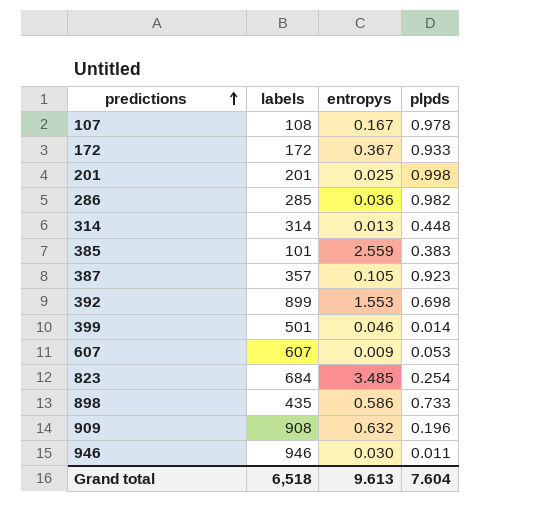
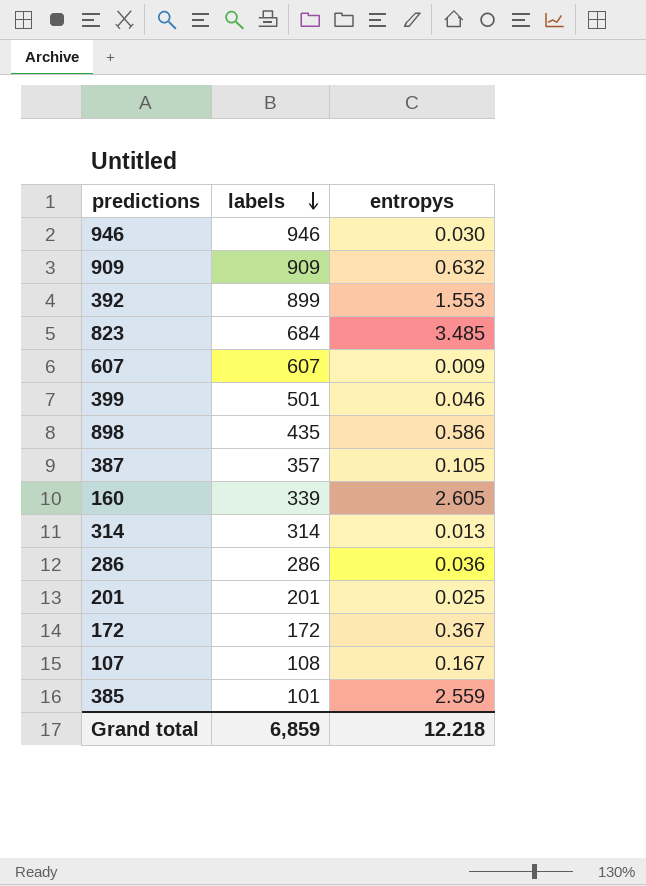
row order: predictions ascending -> labels descending
column plpds | position: 4 -> none
909 | labels: 908 -> 909
row 160: none -> 339 | 2.605
286 | labels: 285 -> 286
Grand total | labels: 6,518 -> 6,859
Grand total | entropys: 9.613 -> 12.218

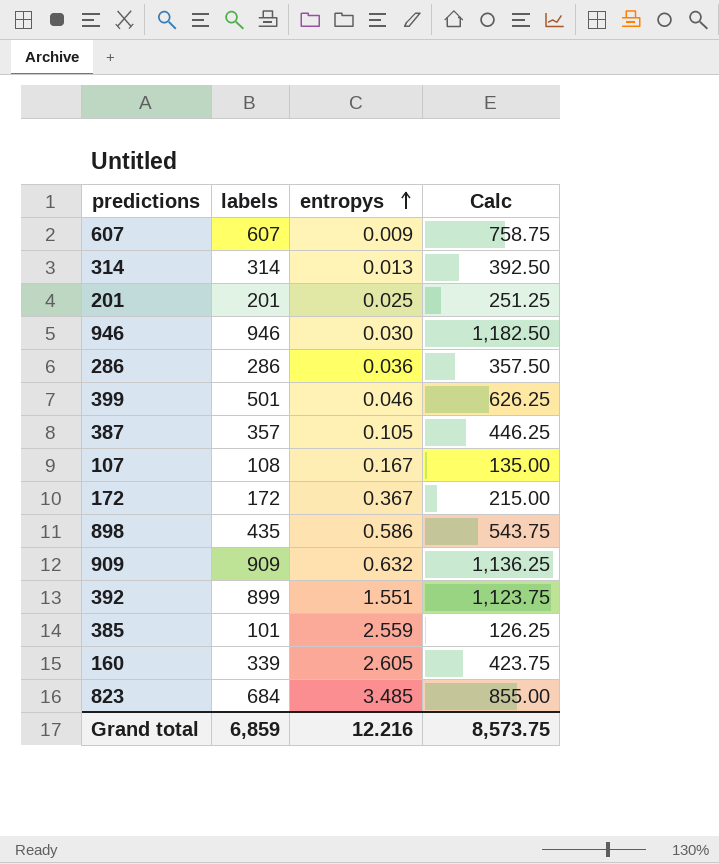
row order: labels descending -> entropys ascending
column Calc | formula: none -> [labels] * 1.25
392 | entropys: 1.553 -> 1.551
Grand total | entropys: 12.218 -> 12.216

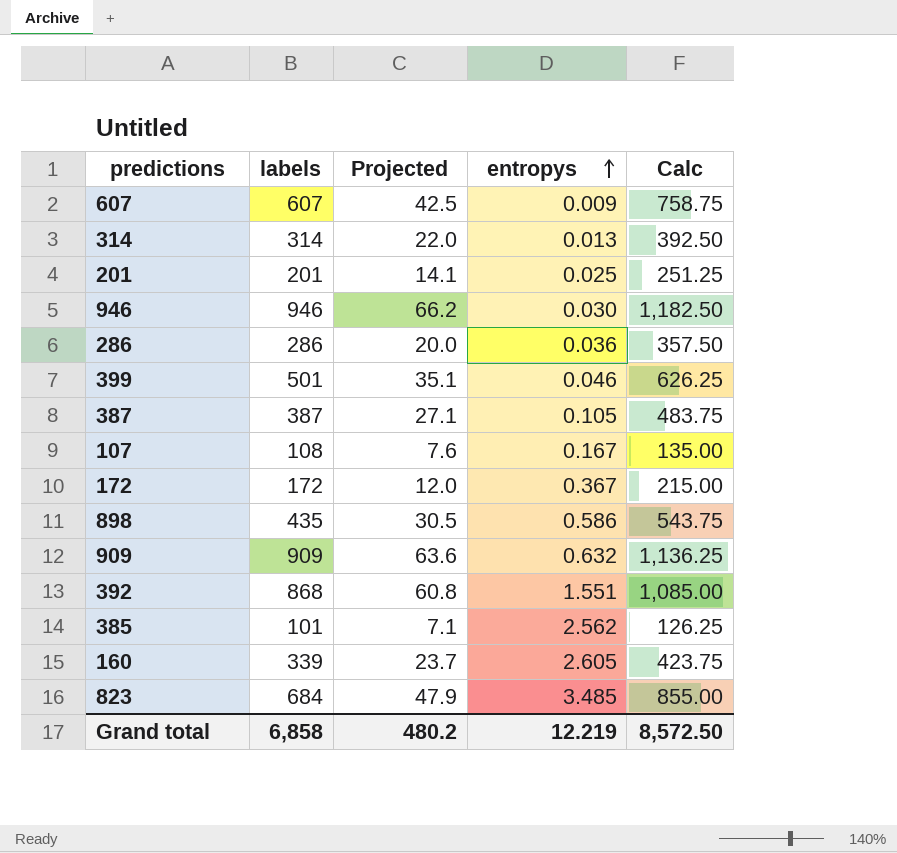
column Projected | formula: none -> [labels] * 0.07
387 | labels: 357 -> 387
387 | Calc: 446.25 -> 483.75
392 | labels: 899 -> 868
392 | Calc: 1,123.75 -> 1,085.00
385 | entropys: 2.559 -> 2.562
Grand total | labels: 6,859 -> 6,858
Grand total | entropys: 12.216 -> 12.219
Grand total | Calc: 8,573.75 -> 8,572.50

